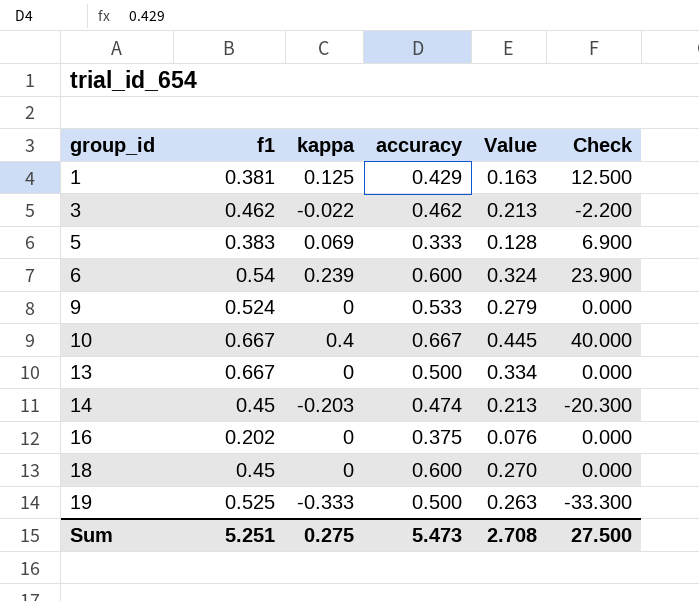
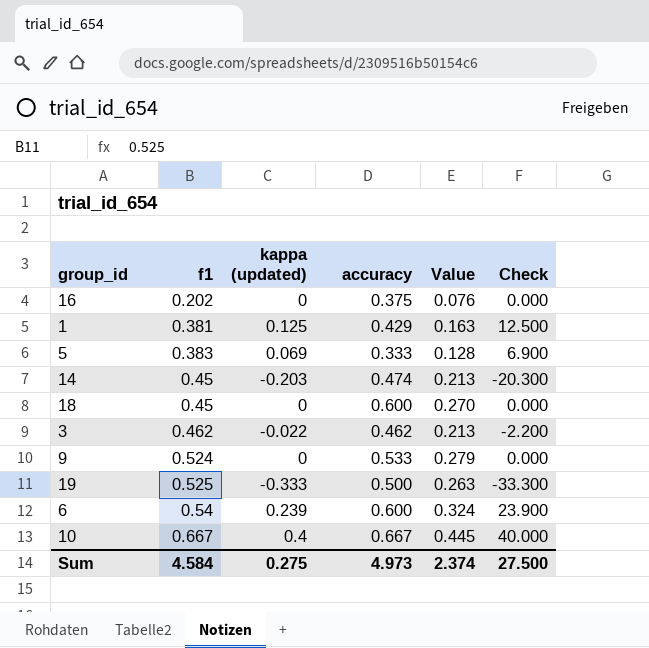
row order: group_id ascending -> f1 ascending
column name: kappa -> kappa (updated)
row 13: 0.667 | 0 | 0.500 | 0.334 | 0.000 -> none
Sum | f1: 5.251 -> 4.584
Sum | accuracy: 5.473 -> 4.973
Sum | Value: 2.708 -> 2.374

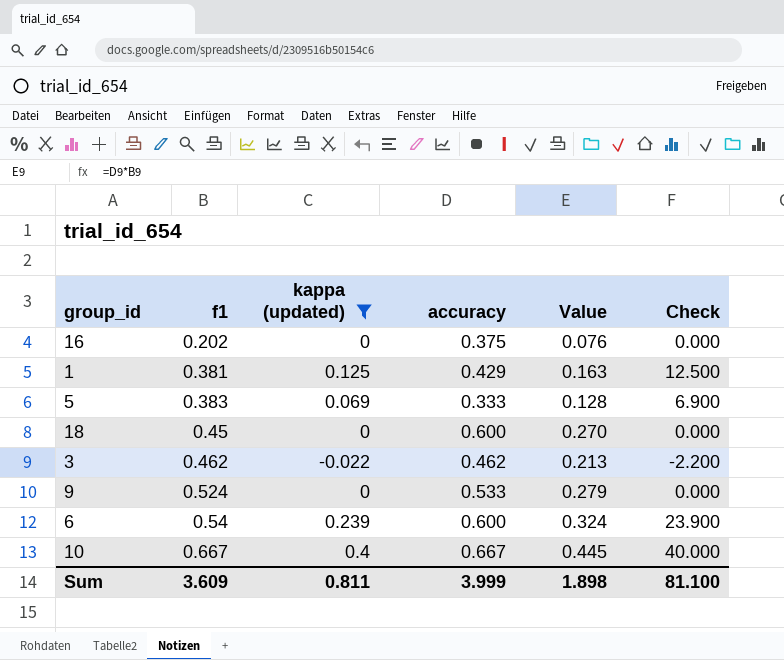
filter: none -> kappa (updated) >= -0.022
Sum | f1: 4.584 -> 3.609
Sum | kappa (updated): 0.275 -> 0.811
Sum | accuracy: 4.973 -> 3.999
Sum | Value: 2.374 -> 1.898
Sum | Check: 27.500 -> 81.100

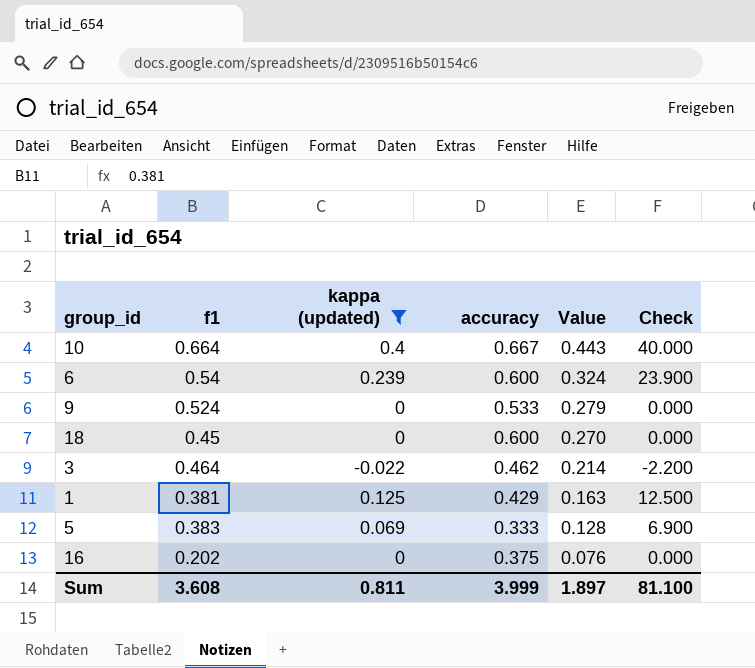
row order: f1 ascending -> Value descending
10 | f1: 0.667 -> 0.664
10 | Value: 0.445 -> 0.443
3 | f1: 0.462 -> 0.464
3 | Value: 0.213 -> 0.214
Sum | f1: 3.609 -> 3.608
Sum | Value: 1.898 -> 1.897

